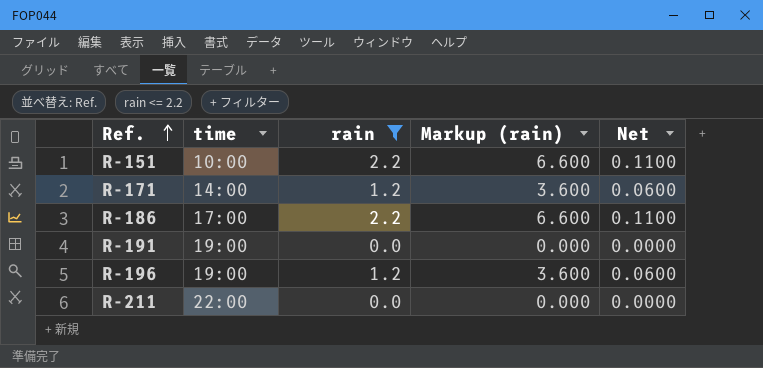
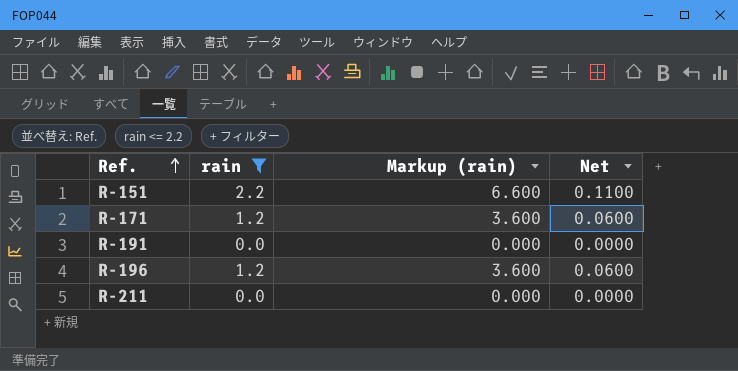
column time | position: 2 -> none
row R-186: 17:00 | 2.2 | 6.600 | 0.1100 -> none

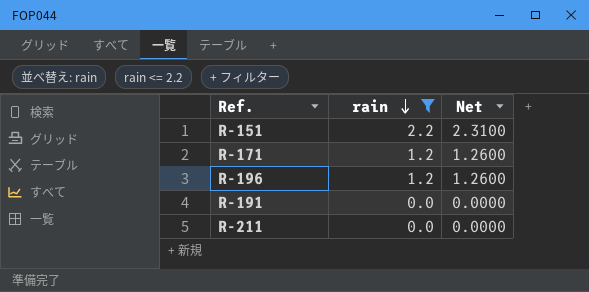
row order: Ref. ascending -> rain descending
column Markup (rain) | formula: [rain] * 3 -> none
column Net | formula: [rain] * 0.05 -> [rain] * 1.05

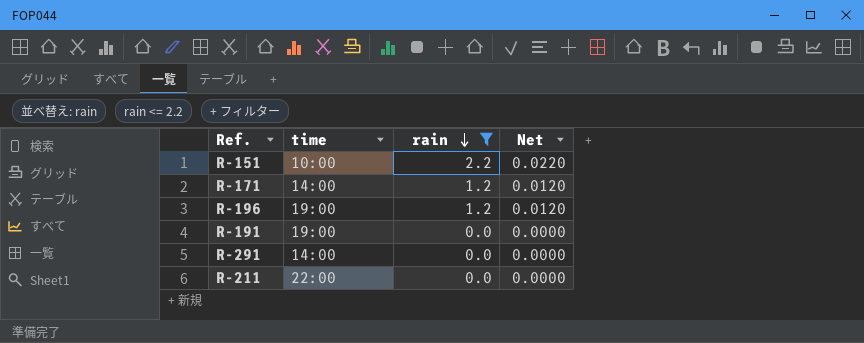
column time | position: none -> 2
column Net | formula: [rain] * 1.05 -> [rain] * 0.01
row R-291: none -> 14:00 | 0.0 | 0.0000

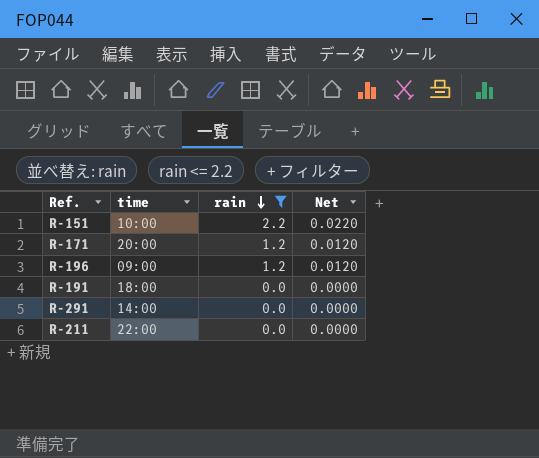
R-171 | time: 14:00 -> 20:00
R-196 | time: 19:00 -> 09:00
R-191 | time: 19:00 -> 18:00

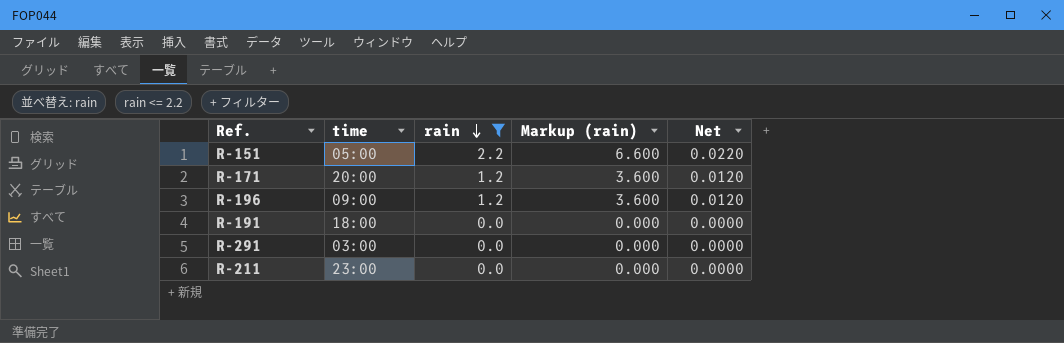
column Markup (rain) | formula: none -> [rain] * 3
R-151 | time: 10:00 -> 05:00
R-291 | time: 14:00 -> 03:00
R-211 | time: 22:00 -> 23:00

